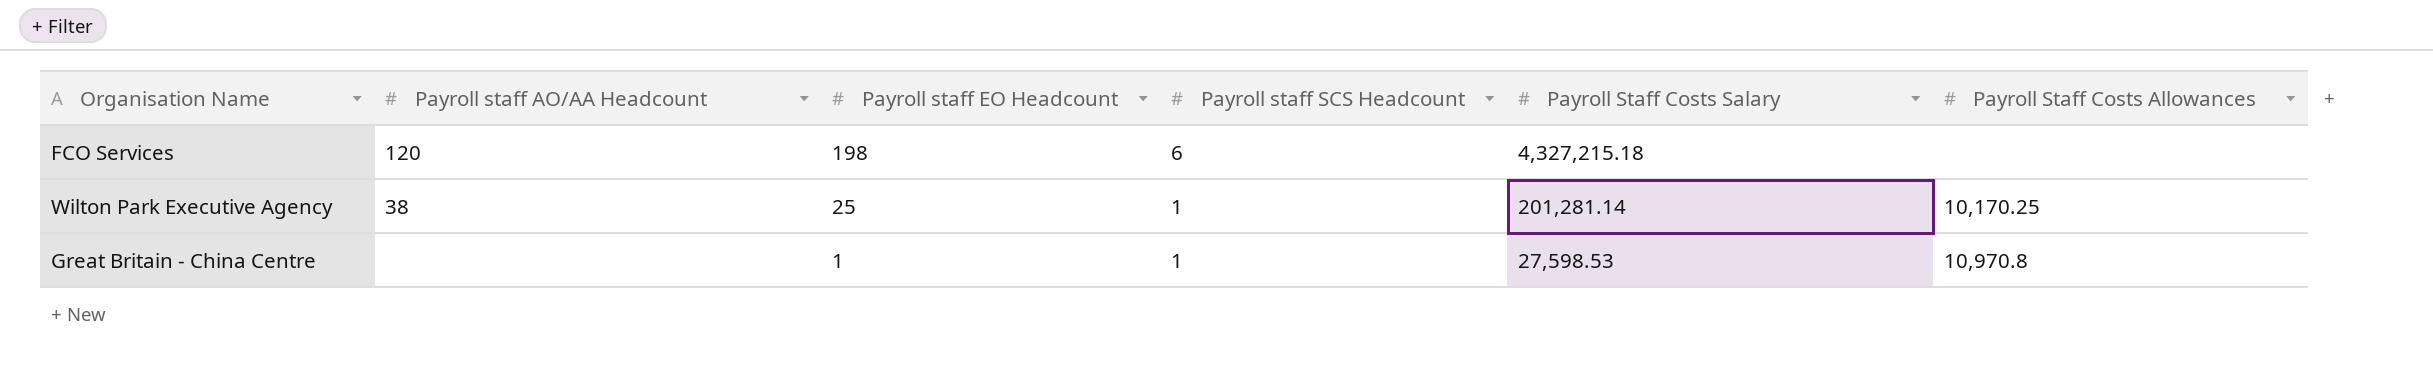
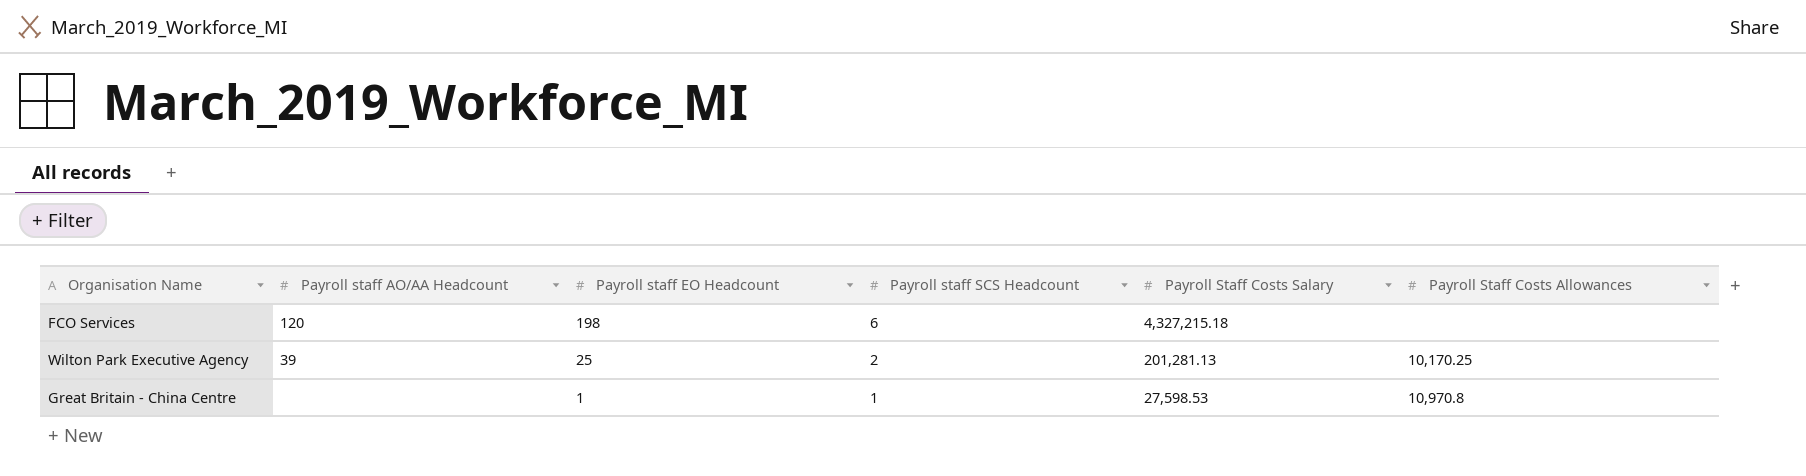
Wilton Park Executive Agency | Payroll staff AO/AA Headcount: 38 -> 39
Wilton Park Executive Agency | Payroll staff SCS Headcount: 1 -> 2
Wilton Park Executive Agency | Payroll Staff Costs Salary: 201,281.14 -> 201,281.13

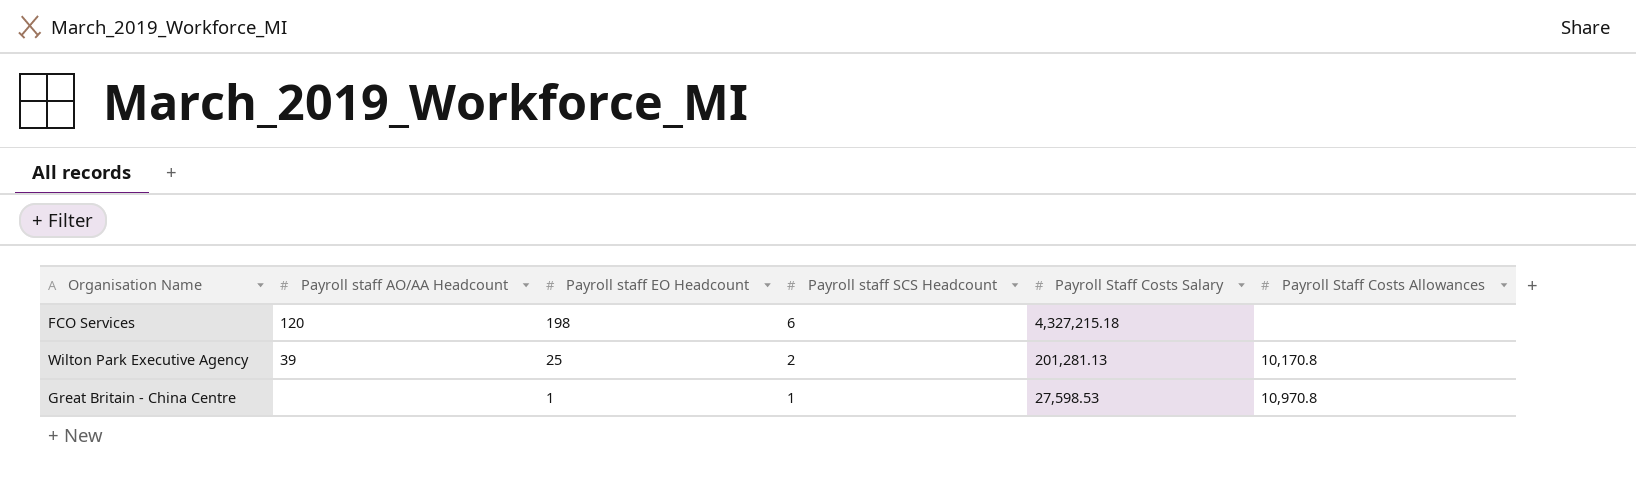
Wilton Park Executive Agency | Payroll Staff Costs Allowances: 10,170.25 -> 10,170.8

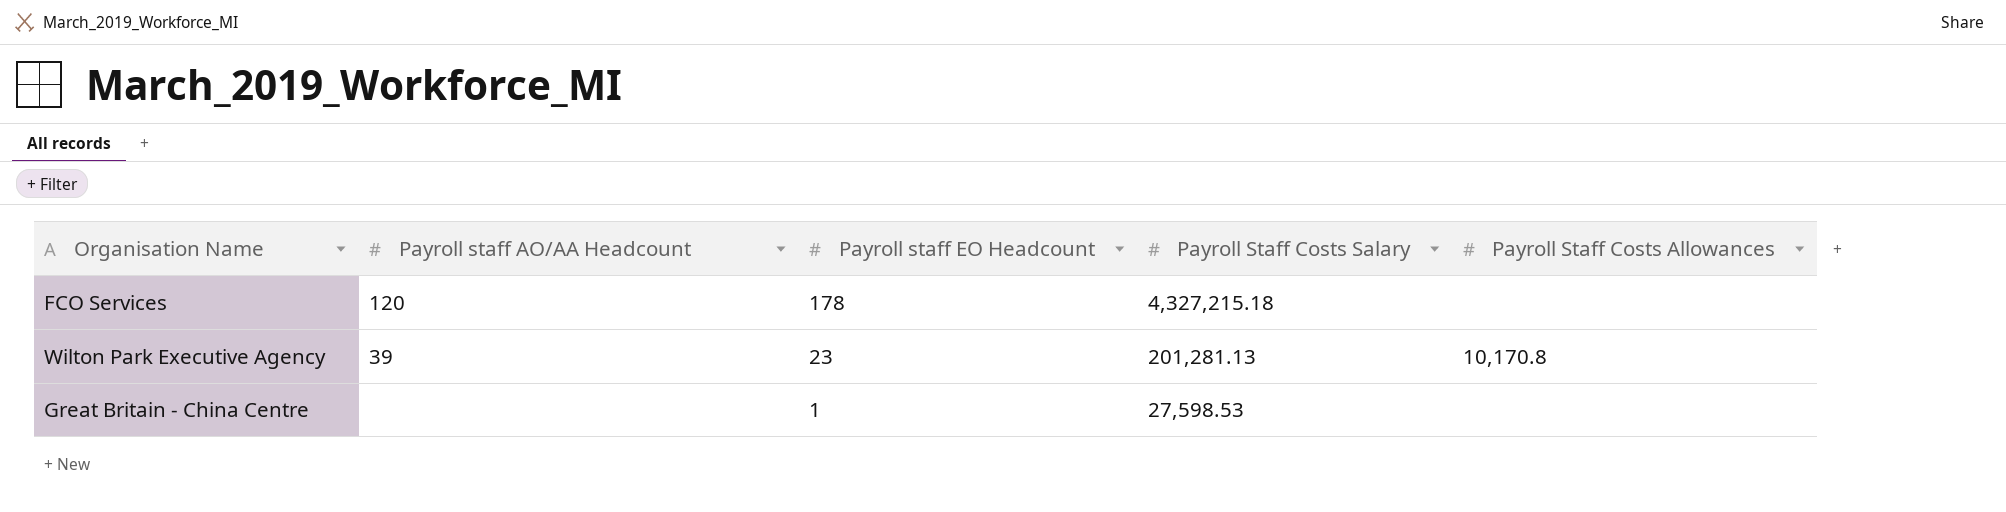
column Payroll staff SCS Headcount | position: 4 -> none
FCO Services | Payroll staff EO Headcount: 198 -> 178
Wilton Park Executive Agency | Payroll staff EO Headcount: 25 -> 23
Great Britain - China Centre | Payroll Staff Costs Allowances: 10,970.8 -> none

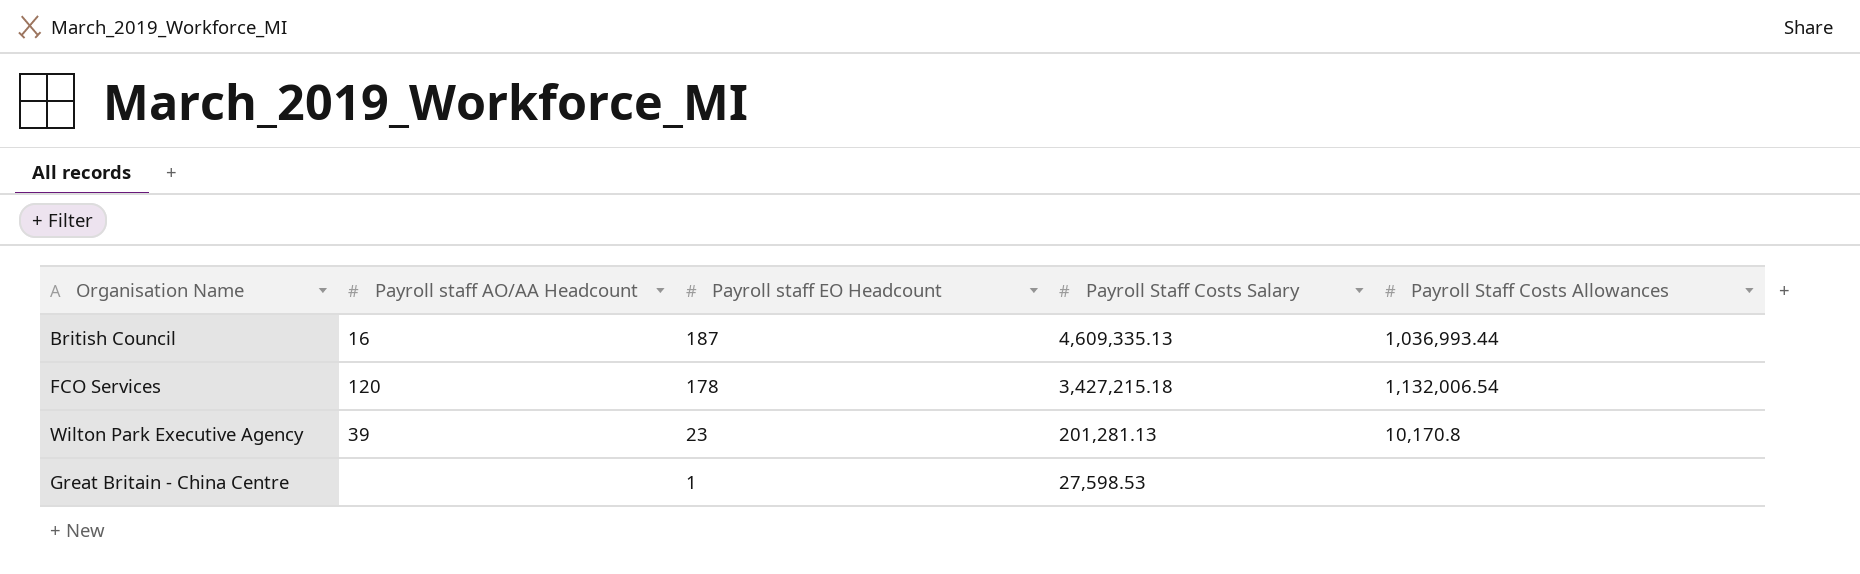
row British Council: none -> 16 | 187 | 4,609,335.13 | 1,036,993.44
FCO Services | Payroll Staff Costs Salary: 4,327,215.18 -> 3,427,215.18
FCO Services | Payroll Staff Costs Allowances: none -> 1,132,006.54

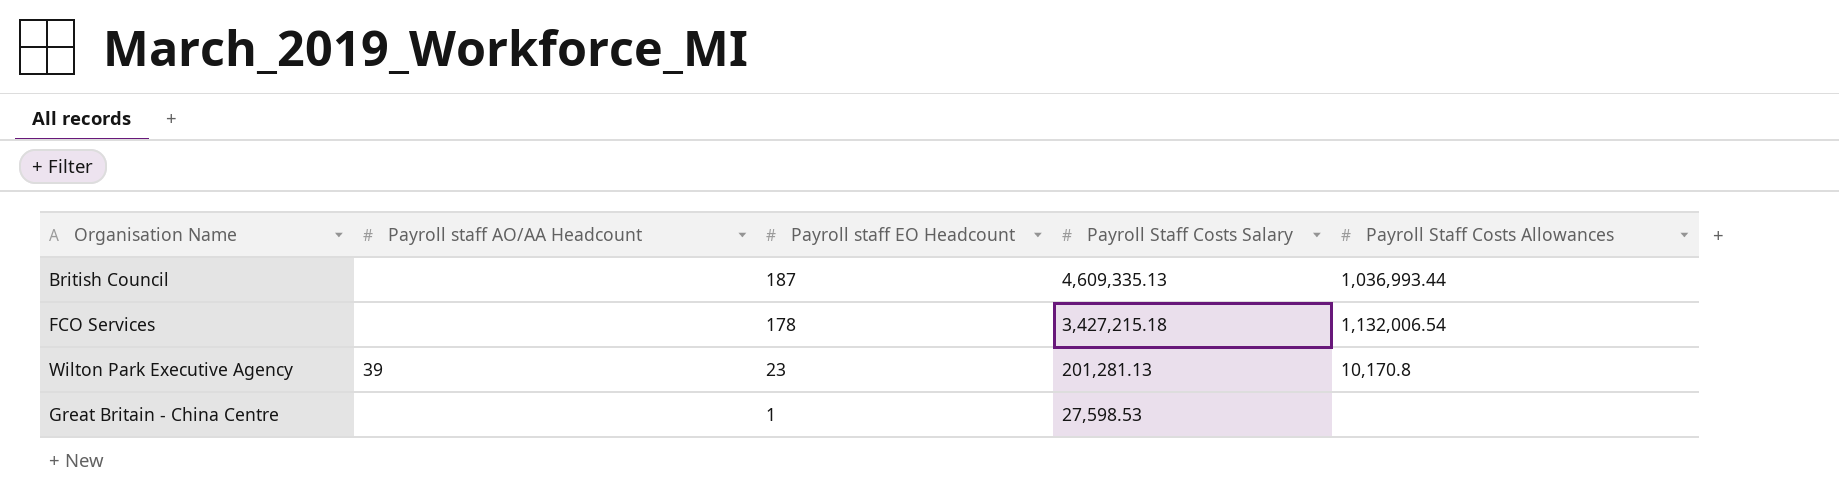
British Council | Payroll staff AO/AA Headcount: 16 -> none
FCO Services | Payroll staff AO/AA Headcount: 120 -> none

